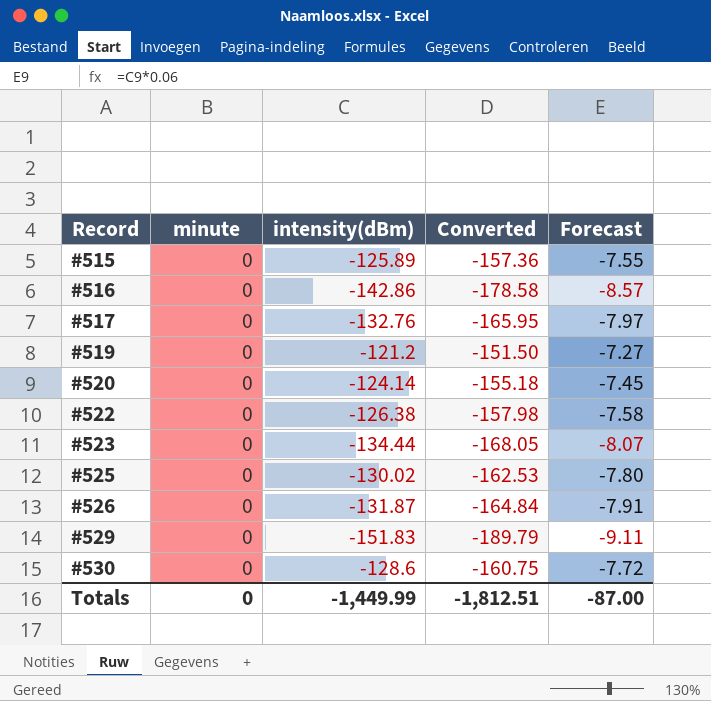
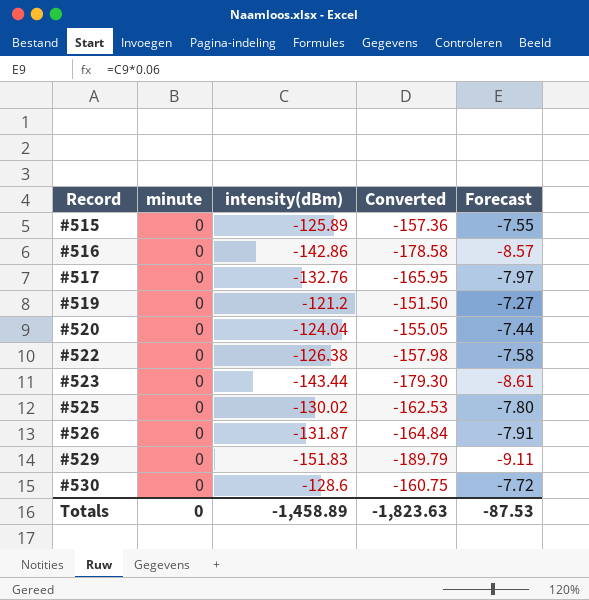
#520 | intensity(dBm): -124.14 -> -124.04
#520 | Converted: -155.18 -> -155.05
#520 | Forecast: -7.45 -> -7.44
#523 | intensity(dBm): -134.44 -> -143.44
#523 | Converted: -168.05 -> -179.30
#523 | Forecast: -8.07 -> -8.61
Totals | intensity(dBm): -1,449.99 -> -1,458.89
Totals | Converted: -1,812.51 -> -1,823.63
Totals | Forecast: -87.00 -> -87.53

